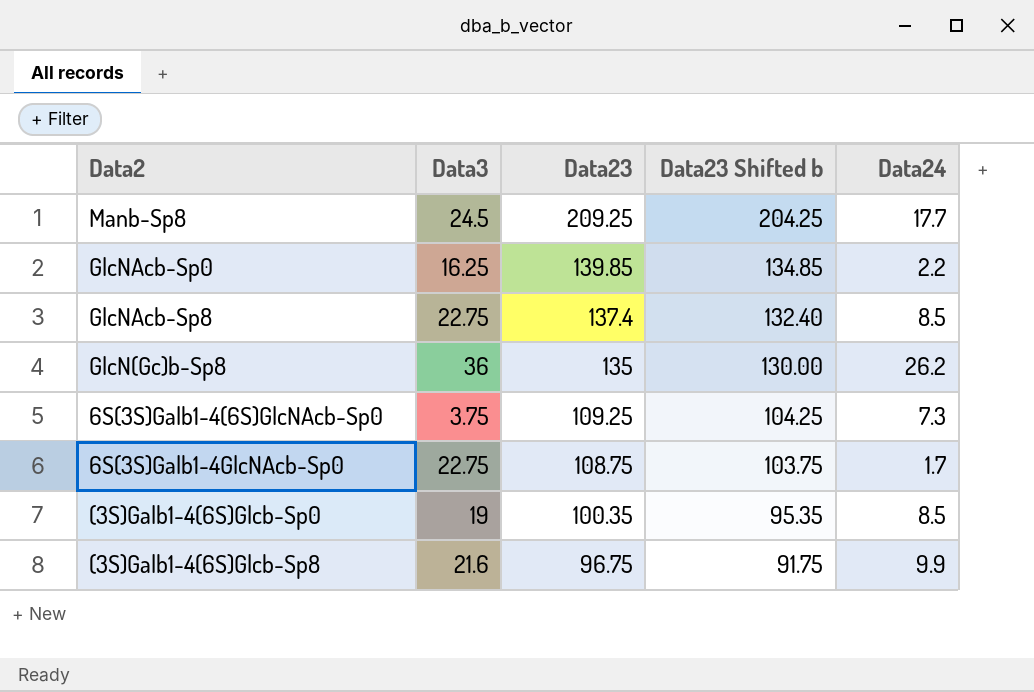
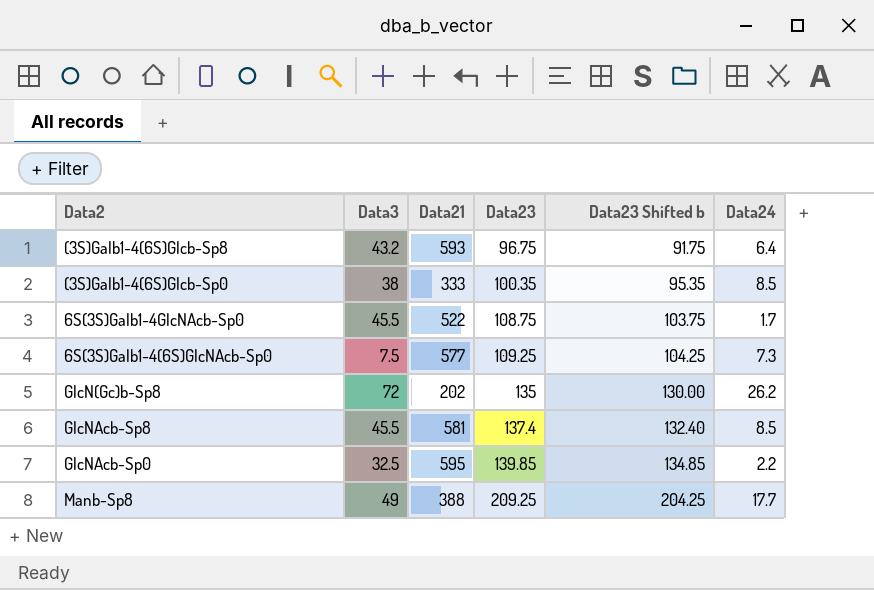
row order: Data23 descending -> Data23 ascending
column Data21 | position: none -> 3
(3S)Galb1-4(6S)Glcb-Sp8 | Data3: 21.6 -> 43.2
(3S)Galb1-4(6S)Glcb-Sp8 | Data24: 9.9 -> 6.4
(3S)Galb1-4(6S)Glcb-Sp0 | Data3: 19 -> 38
6S(3S)Galb1-4GlcNAcb-Sp0 | Data3: 22.75 -> 45.5
6S(3S)Galb1-4(6S)GlcNAcb-Sp0 | Data3: 3.75 -> 7.5
GlcN(Gc)b-Sp8 | Data3: 36 -> 72
GlcNAcb-Sp8 | Data3: 22.75 -> 45.5
GlcNAcb-Sp0 | Data3: 16.25 -> 32.5
Manb-Sp8 | Data3: 24.5 -> 49

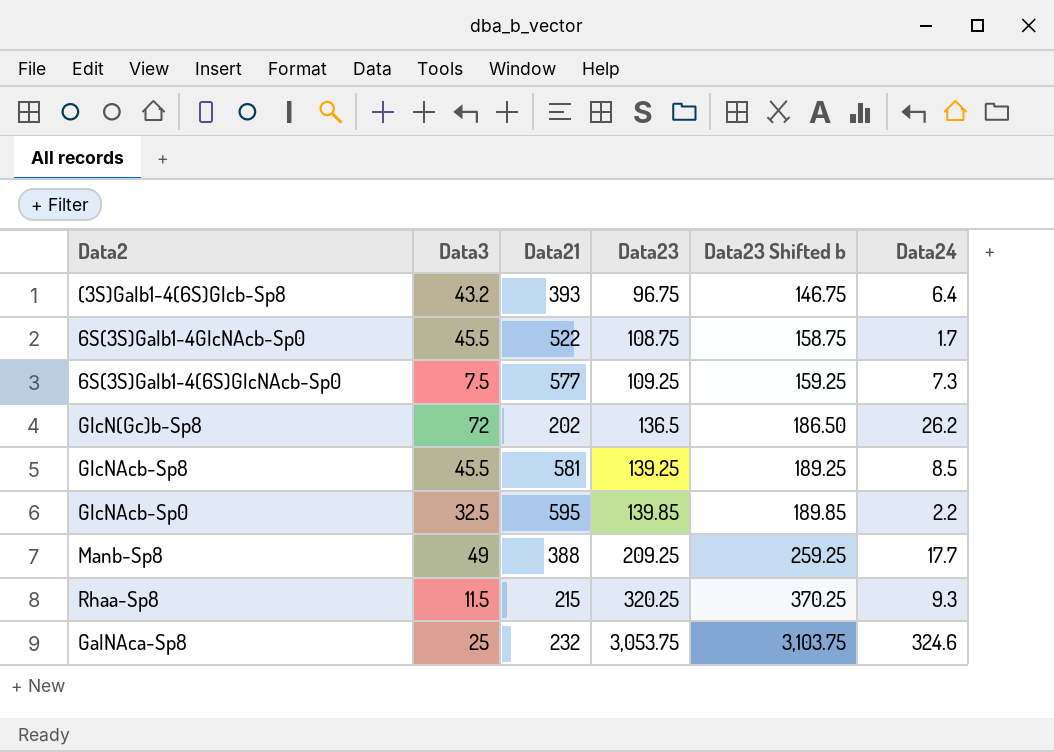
column Data23 Shifted b | formula: [Data23] - 5 -> [Data23] + 50
row (3S)Galb1-4(6S)Glcb-Sp0: 38 | 333 | 100.35 | 95.35 | 8.5 -> none
(3S)Galb1-4(6S)Glcb-Sp8 | Data21: 593 -> 393
GlcN(Gc)b-Sp8 | Data23: 135 -> 136.5
GlcNAcb-Sp8 | Data23: 137.4 -> 139.25
row Rhaa-Sp8: none -> 11.5 | 215 | 320.25 | 370.25 | 9.3
row GalNAca-Sp8: none -> 25 | 232 | 3,053.75 | 3,103.75 | 324.6

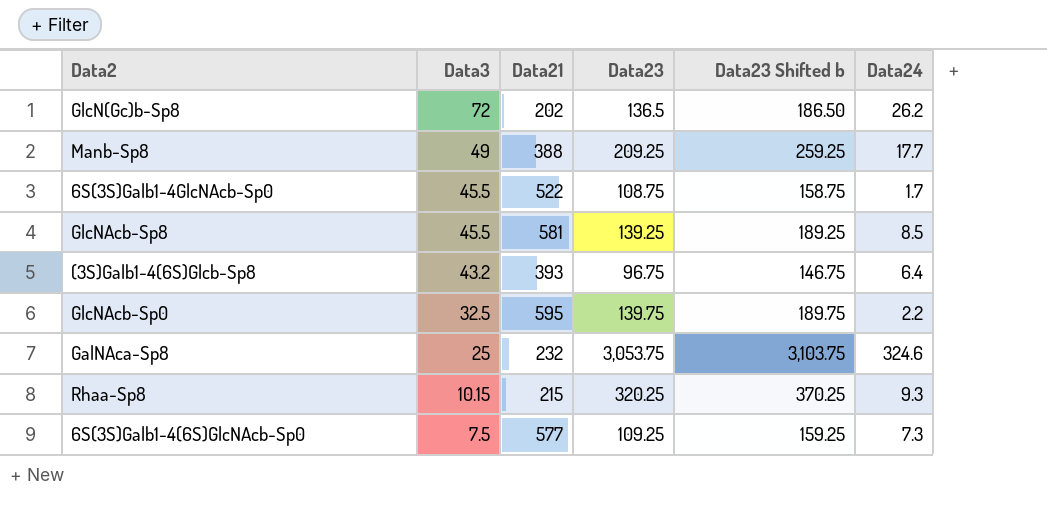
row order: Data23 ascending -> Data3 descending
GlcNAcb-Sp0 | Data23: 139.85 -> 139.75
GlcNAcb-Sp0 | Data23 Shifted b: 189.85 -> 189.75
Rhaa-Sp8 | Data3: 11.5 -> 10.15

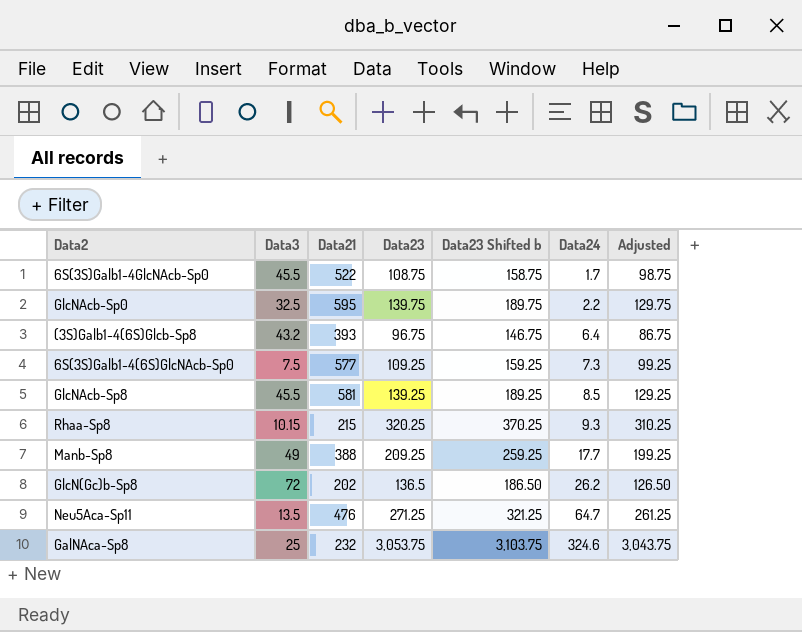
row order: Data3 descending -> Data24 ascending
column Adjusted | formula: none -> [Data23] - 10
row Neu5Aca-Sp11: none -> 13.5 | 476 | 271.25 | 321.25 | 64.7 | 261.25

